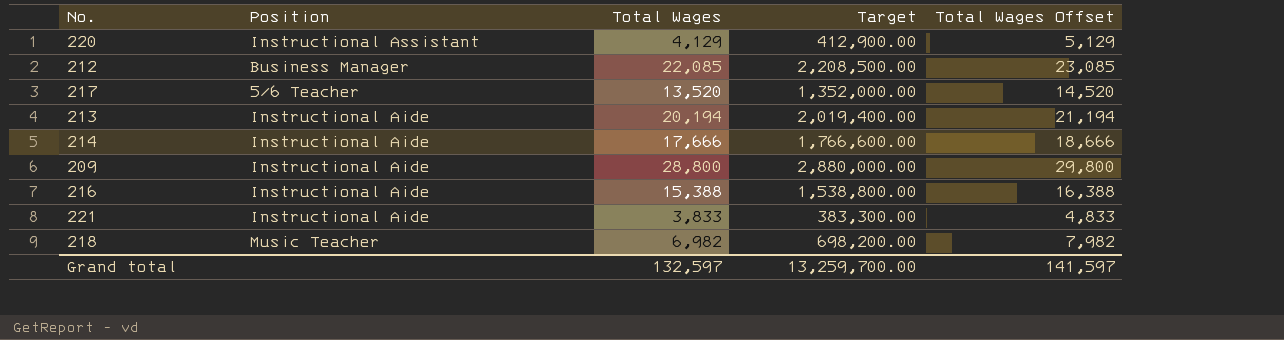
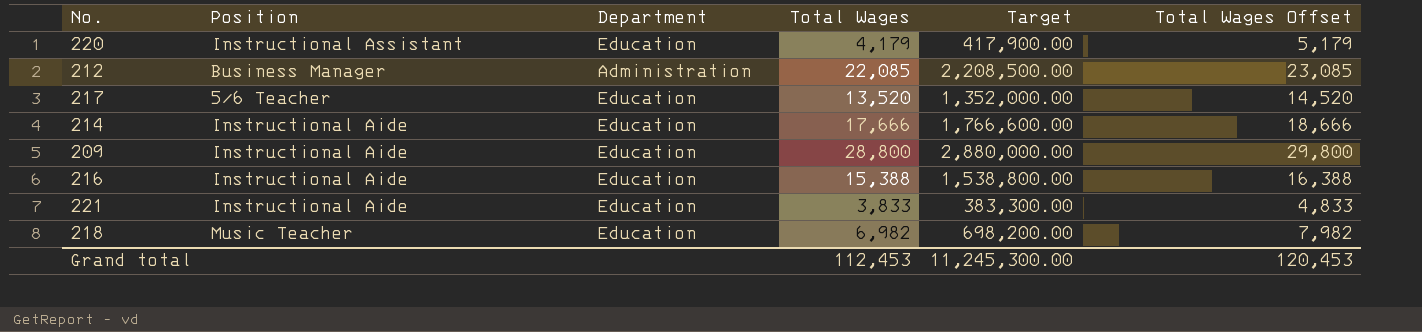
column Department | position: none -> 3
row 213: Instructional Aide | 20,194 | 2,019,400.00 | 21,194 -> none
220 | Total Wages: 4,129 -> 4,179
220 | Target: 412,900.00 -> 417,900.00
220 | Total Wages Offset: 5,129 -> 5,179
Grand total | Total Wages: 132,597 -> 112,453
Grand total | Target: 13,259,700.00 -> 11,245,300.00
Grand total | Total Wages Offset: 141,597 -> 120,453

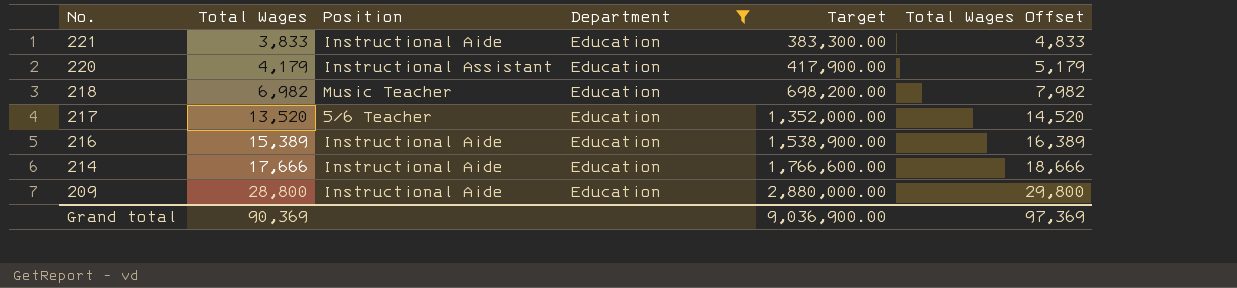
filter: none -> Department = Education
row order: none -> No. descending
column Total Wages | position: 4 -> 2
216 | Total Wages: 15,388 -> 15,389
216 | Target: 1,538,800.00 -> 1,538,900.00
216 | Total Wages Offset: 16,388 -> 16,389
Grand total | Total Wages: 112,453 -> 90,369
Grand total | Target: 11,245,300.00 -> 9,036,900.00
Grand total | Total Wages Offset: 120,453 -> 97,369

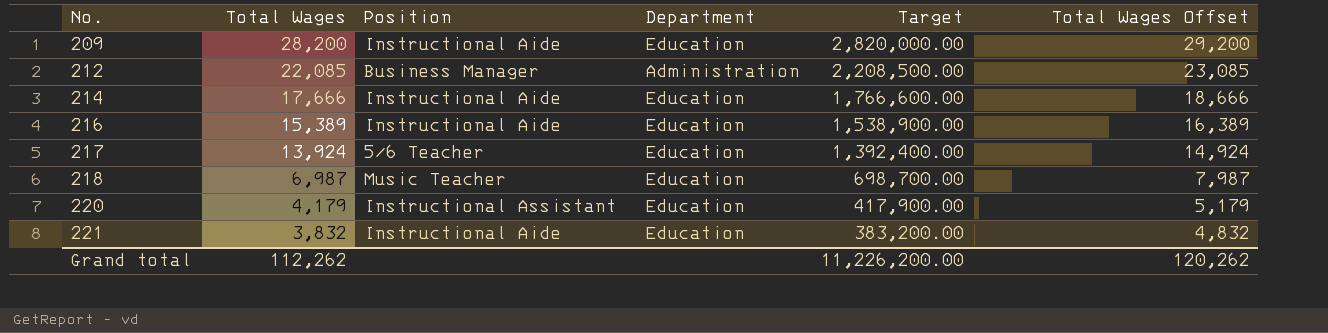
filter: Department = Education -> none
row order: No. descending -> No. ascending
209 | Total Wages: 28,800 -> 28,200
209 | Target: 2,880,000.00 -> 2,820,000.00
209 | Total Wages Offset: 29,800 -> 29,200
217 | Total Wages: 13,520 -> 13,924
217 | Target: 1,352,000.00 -> 1,392,400.00
217 | Total Wages Offset: 14,520 -> 14,924
218 | Total Wages: 6,982 -> 6,987
218 | Target: 698,200.00 -> 698,700.00
218 | Total Wages Offset: 7,982 -> 7,987
221 | Total Wages: 3,833 -> 3,832
221 | Target: 383,300.00 -> 383,200.00
221 | Total Wages Offset: 4,833 -> 4,832
Grand total | Total Wages: 90,369 -> 112,262
Grand total | Target: 9,036,900.00 -> 11,226,200.00
Grand total | Total Wages Offset: 97,369 -> 120,262

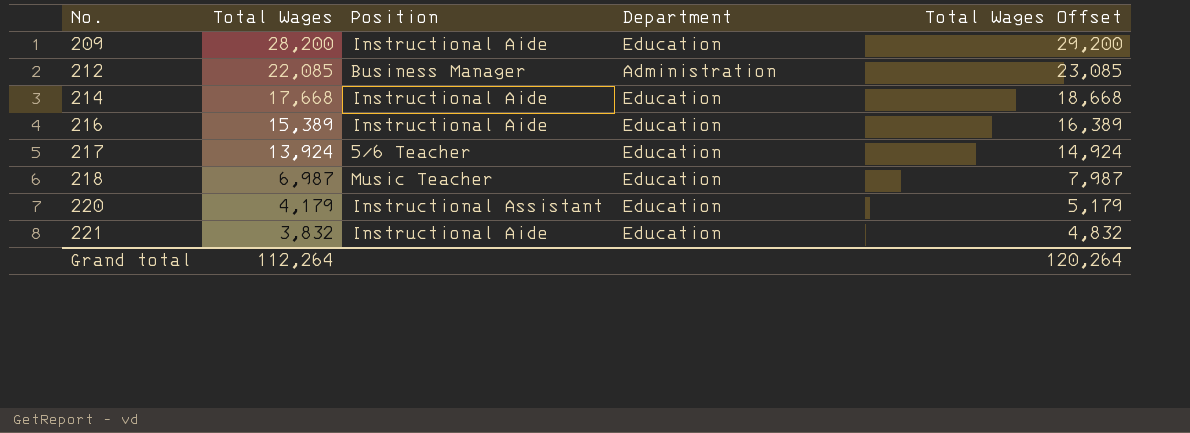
column Target | formula: [Total Wages] * 100 -> none
214 | Total Wages: 17,666 -> 17,668
214 | Total Wages Offset: 18,666 -> 18,668
Grand total | Total Wages: 112,262 -> 112,264
Grand total | Total Wages Offset: 120,262 -> 120,264

